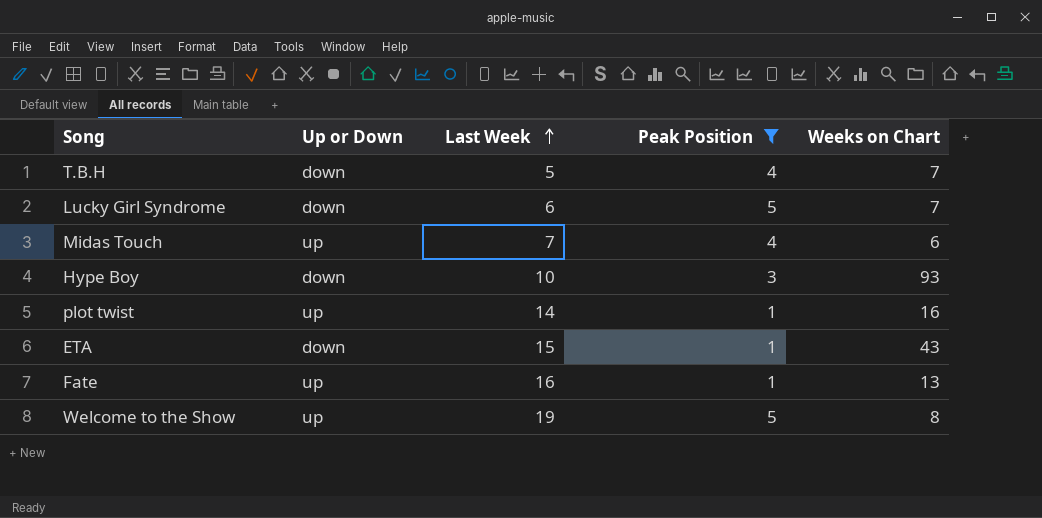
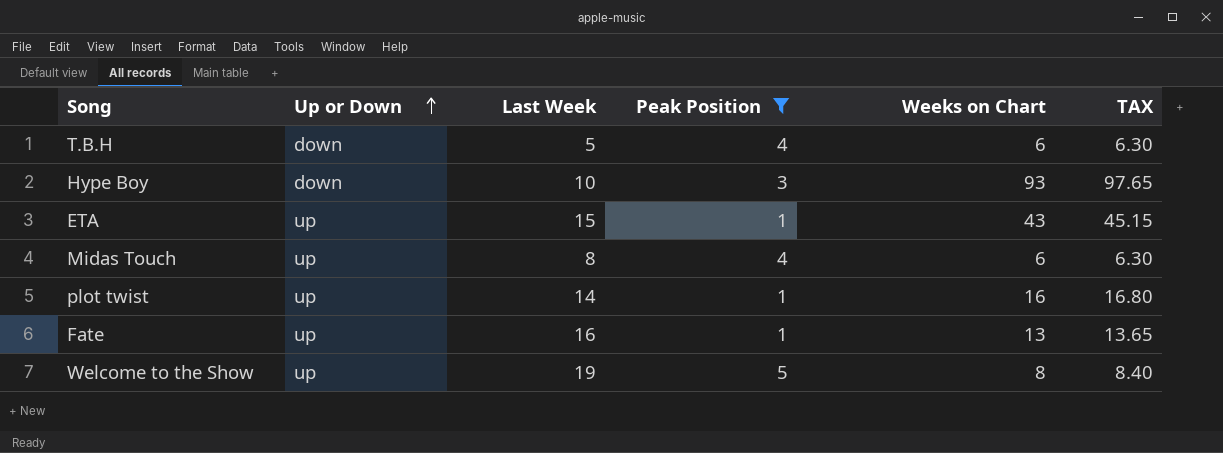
row order: Last Week ascending -> Up or Down ascending
column TAX | formula: none -> [Weeks on Chart] * 1.05
row Lucky Girl Syndrome: down | 6 | 5 | 7 -> none
T.B.H | Weeks on Chart: 7 -> 6
ETA | Up or Down: down -> up
Midas Touch | Last Week: 7 -> 8

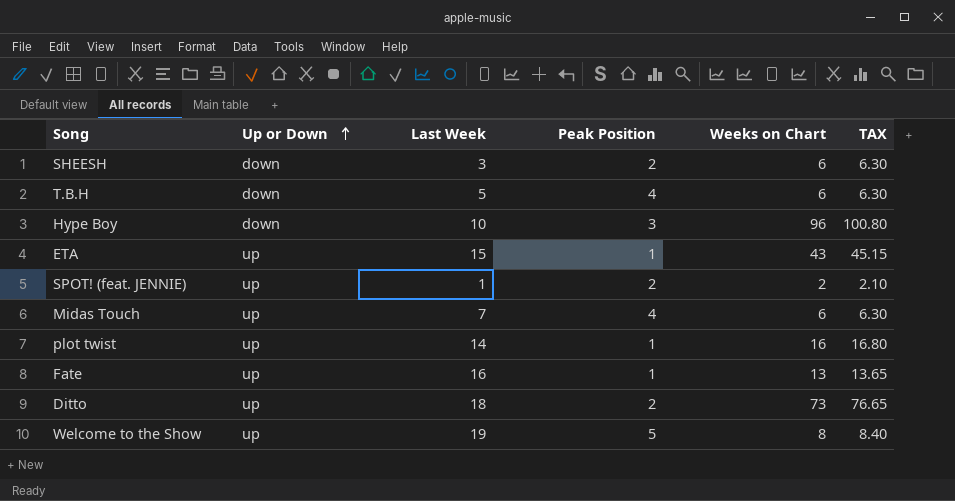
filter: Peak Position != 2 -> none
Hype Boy | Weeks on Chart: 93 -> 96
Hype Boy | TAX: 97.65 -> 100.80
Midas Touch | Last Week: 8 -> 7

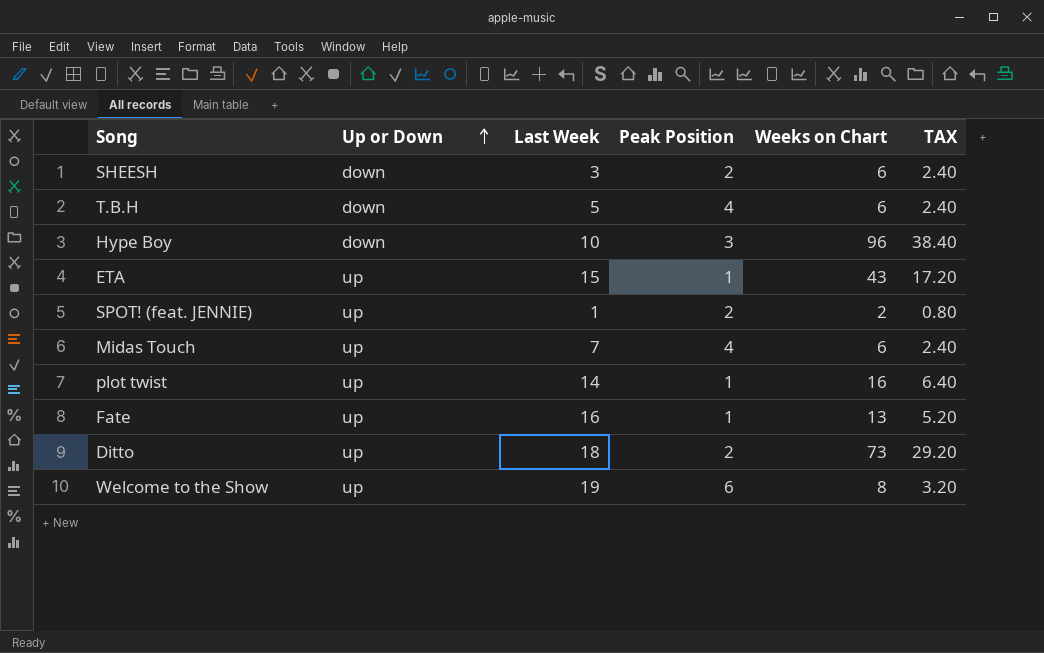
column TAX | formula: [Weeks on Chart] * 1.05 -> [Weeks on Chart] * 0.4
Welcome to the Show | Peak Position: 5 -> 6

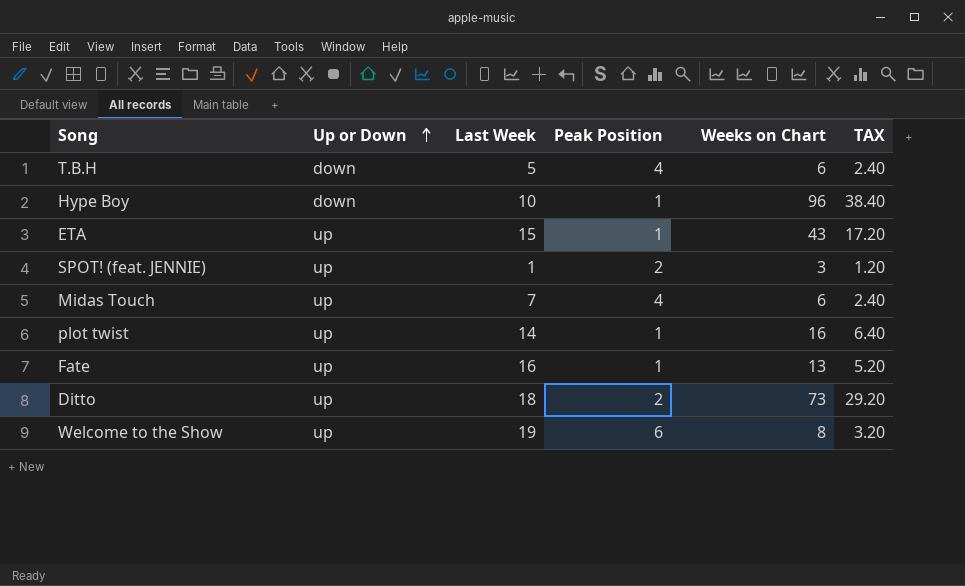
row SHEESH: down | 3 | 2 | 6 | 2.40 -> none
Hype Boy | Peak Position: 3 -> 1
SPOT! (feat. JENNIE) | Weeks on Chart: 2 -> 3
SPOT! (feat. JENNIE) | TAX: 0.80 -> 1.20

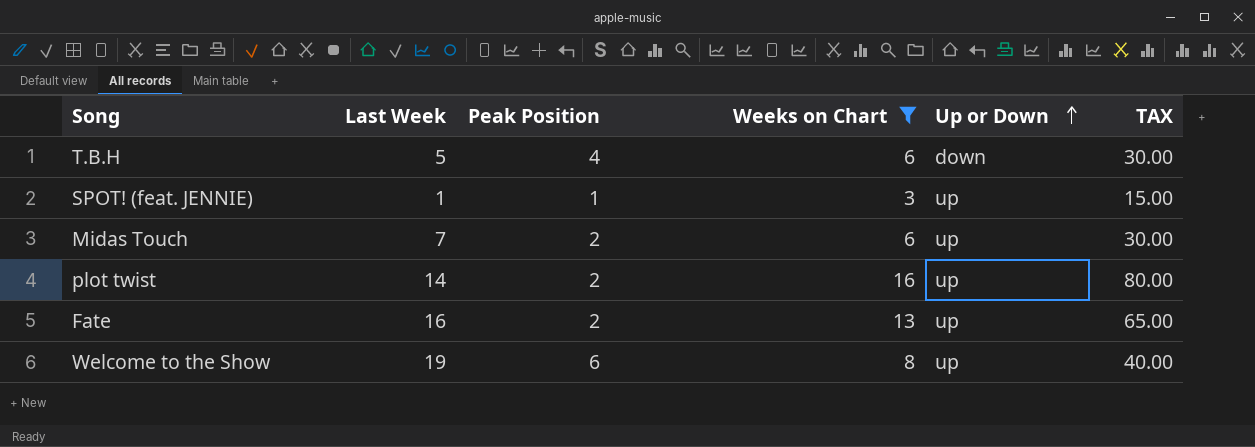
filter: none -> Weeks on Chart <= 16
column Up or Down | position: 2 -> 5
column TAX | formula: [Weeks on Chart] * 0.4 -> [Weeks on Chart] * 5
SPOT! (feat. JENNIE) | Peak Position: 2 -> 1
Midas Touch | Peak Position: 4 -> 2
plot twist | Peak Position: 1 -> 2
Fate | Peak Position: 1 -> 2

